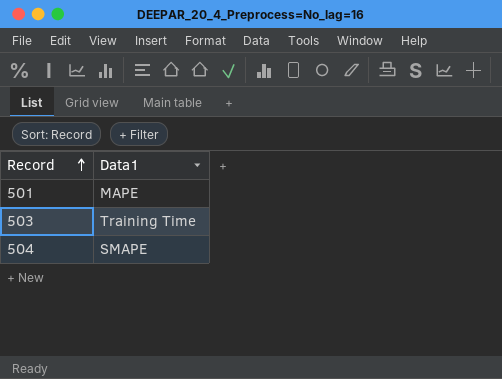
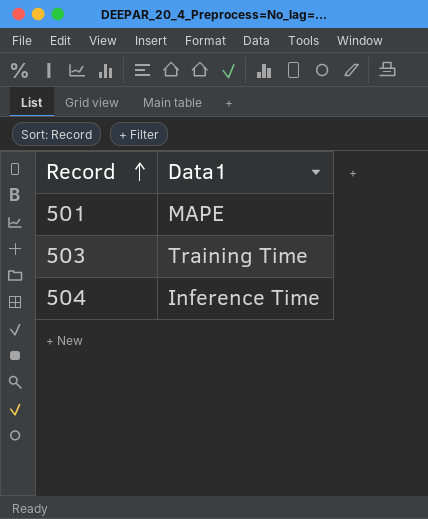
504 | Data1: SMAPE -> Inference Time

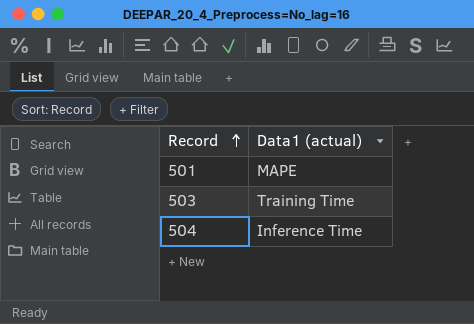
column name: Data1 -> Data1 (actual)

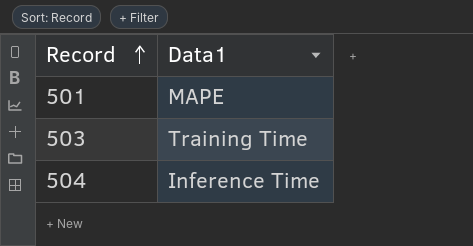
column name: Data1 (actual) -> Data1

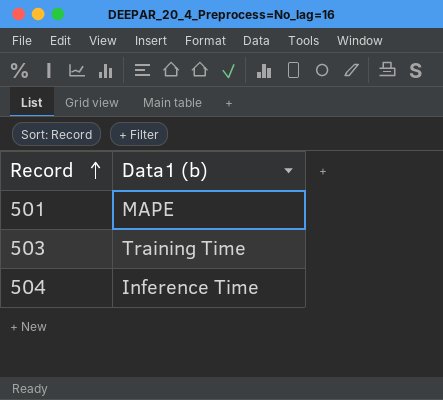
column name: Data1 -> Data1 (b)

